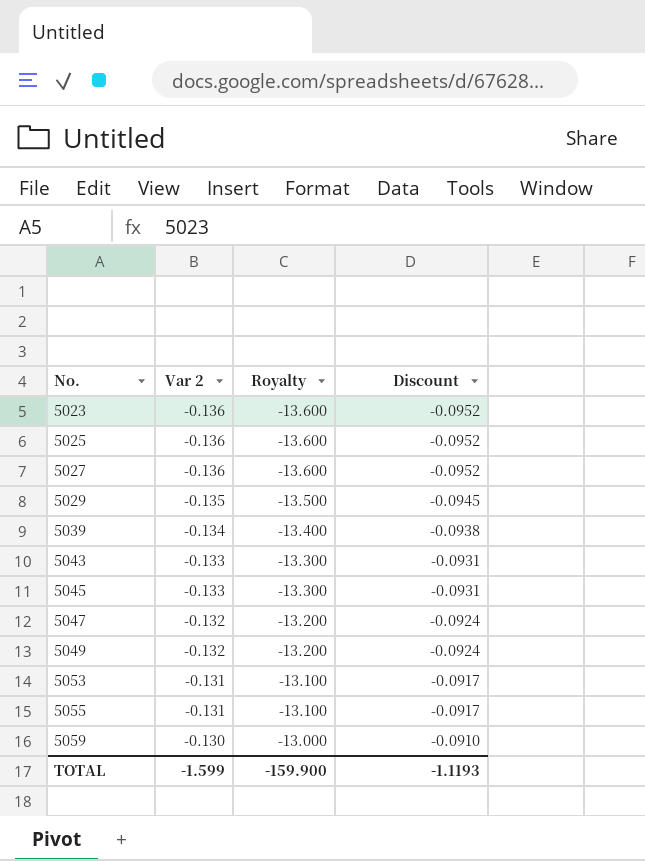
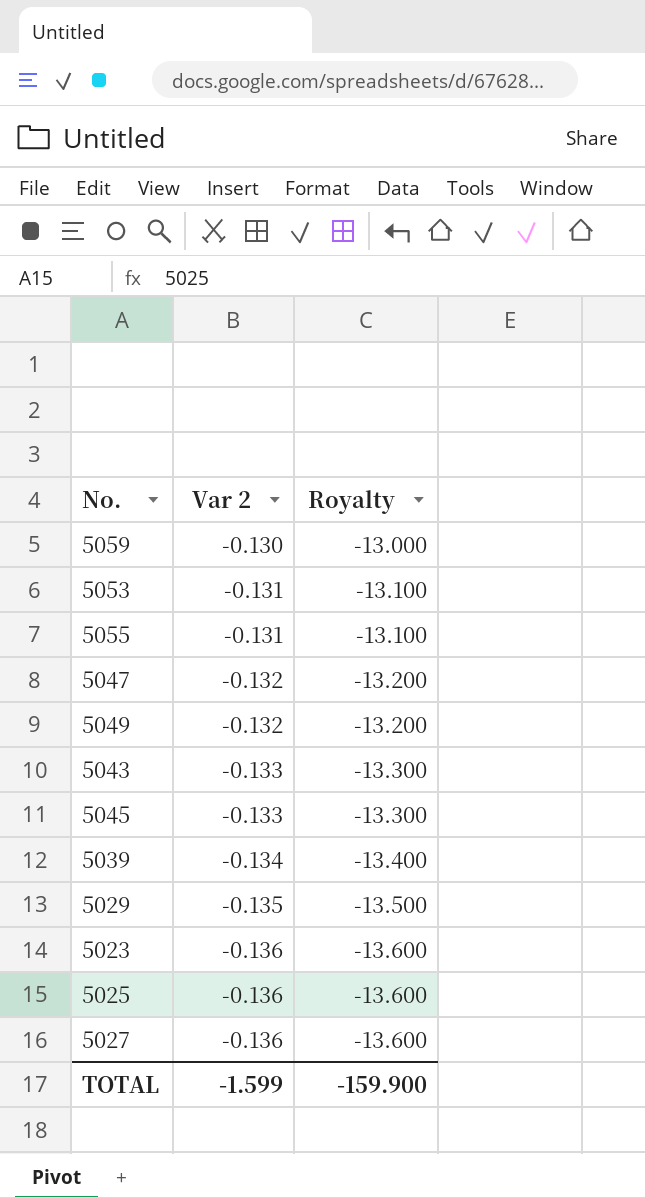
row order: No. ascending -> Var 2 descending
column Discount | formula: [Var 2] * 0.7 -> none

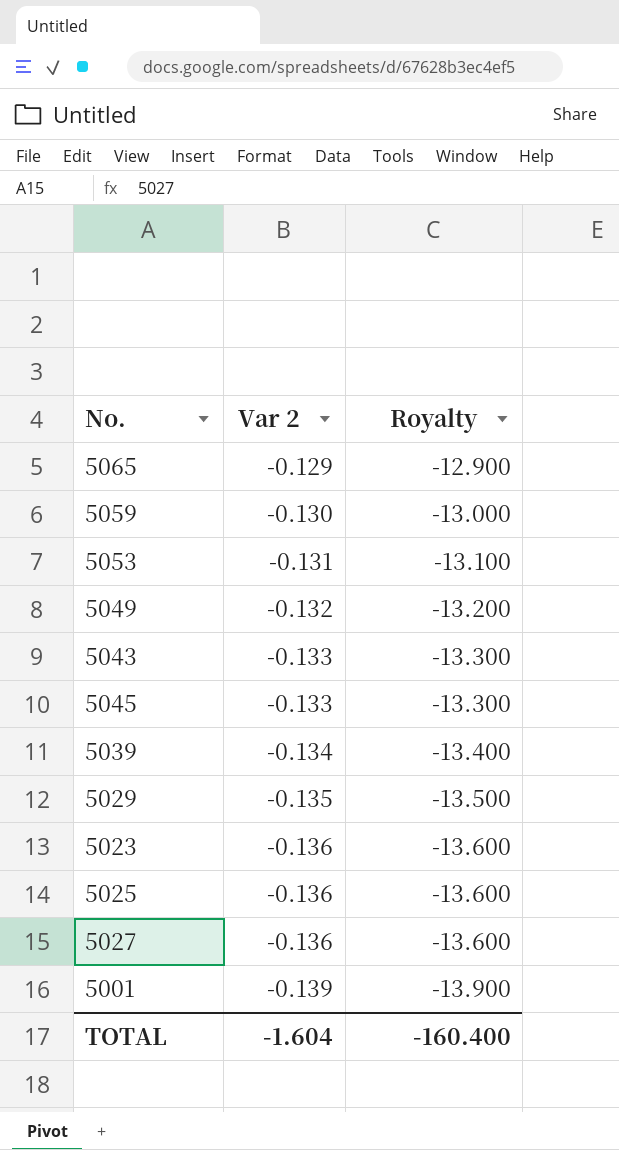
row 5055: -0.131 | -13.100 -> none
row 5047: -0.132 | -13.200 -> none
row 5065: none -> -0.129 | -12.900
row 5001: none -> -0.139 | -13.900
TOTAL | Var 2: -1.599 -> -1.604
TOTAL | Royalty: -159.900 -> -160.400

